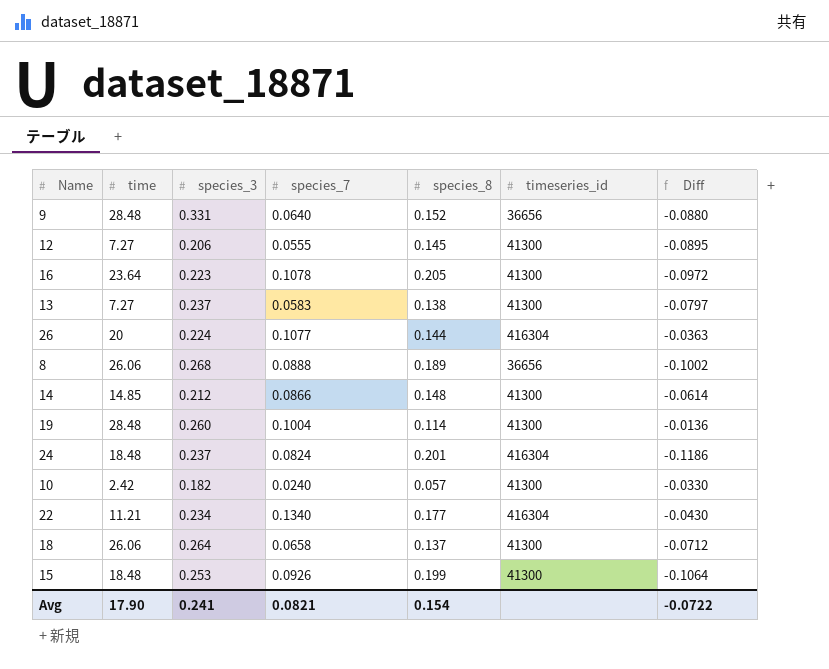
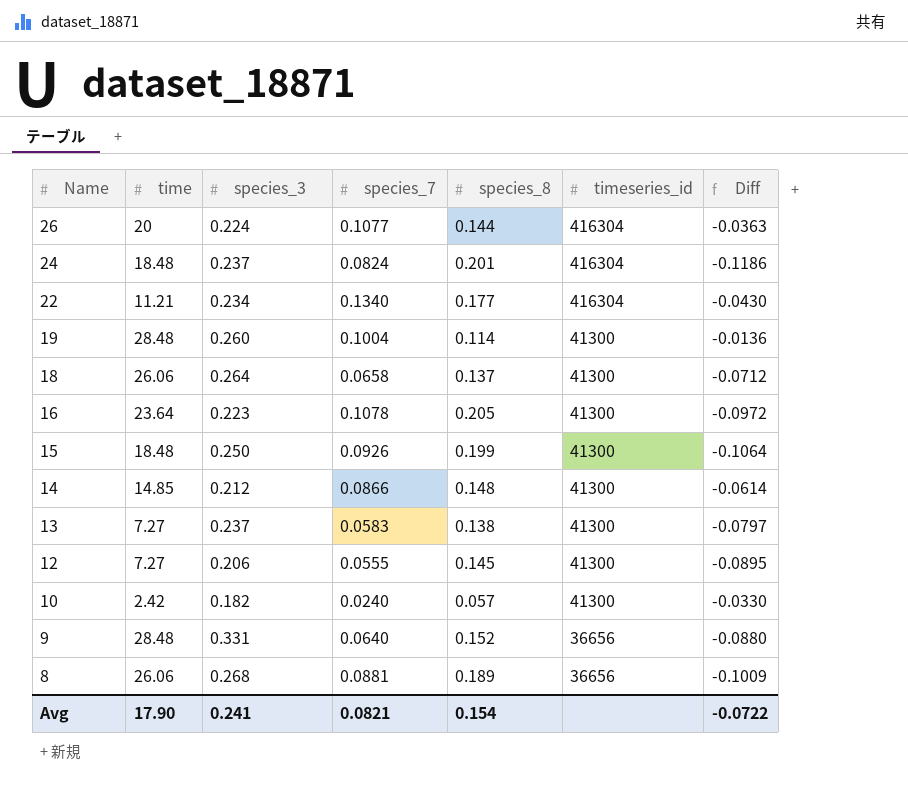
row order: none -> Name descending
15 | species_3: 0.253 -> 0.250
8 | species_7: 0.0888 -> 0.0881
8 | Diff: -0.1002 -> -0.1009

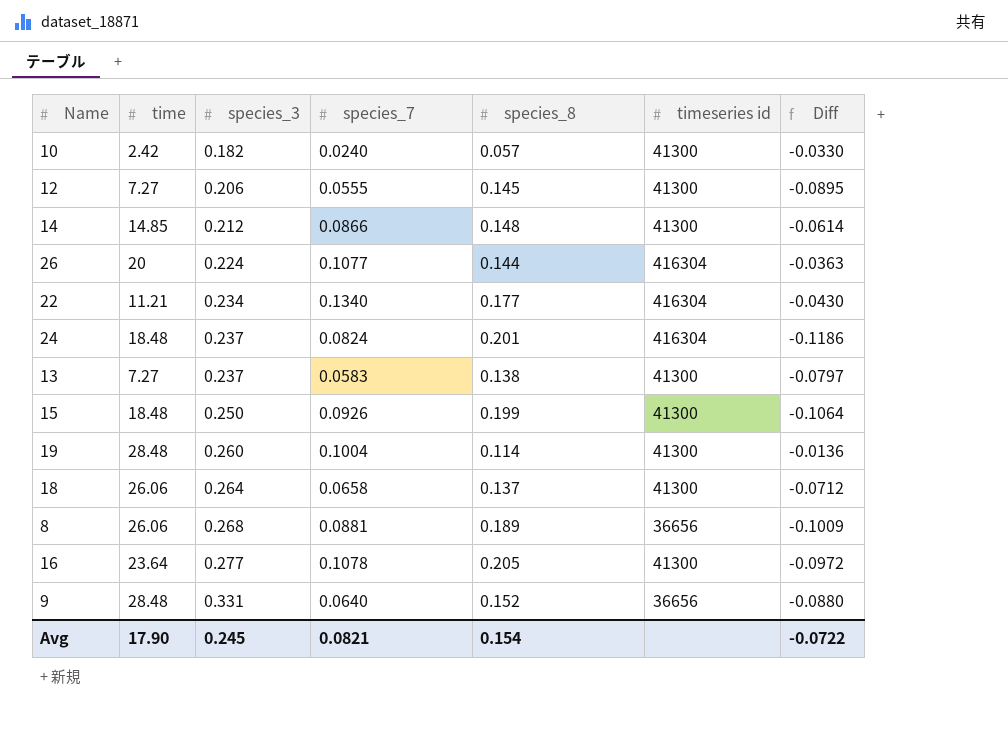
row order: Name descending -> species_3 ascending
column name: timeseries_id -> timeseries id
16 | species_3: 0.223 -> 0.277
Avg | species_3: 0.241 -> 0.245

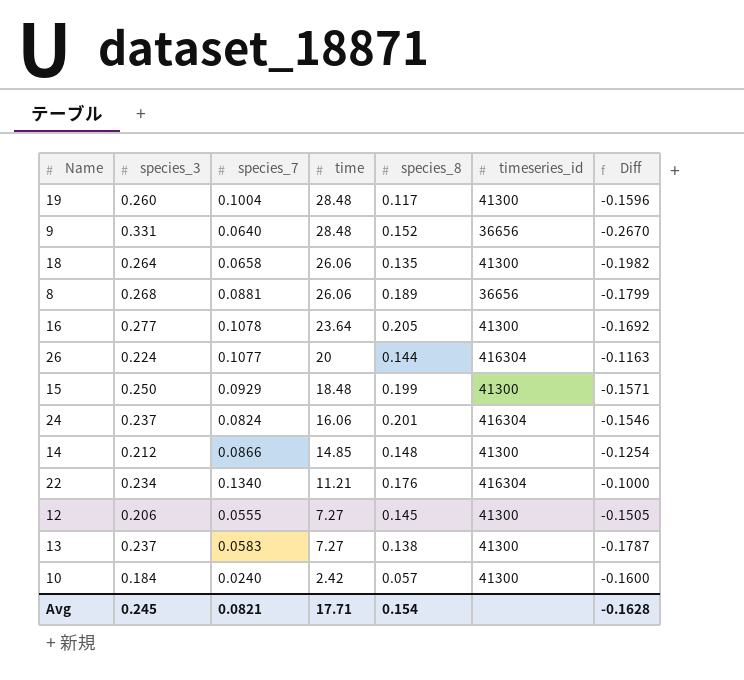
row order: species_3 ascending -> time descending
column time | position: 2 -> 4
column name: timeseries id -> timeseries_id
column Diff | formula: [species_7] - [species_8] -> [species_7] - [species_3]
19 | species_8: 0.114 -> 0.117
18 | species_8: 0.137 -> 0.135
15 | species_7: 0.0926 -> 0.0929
24 | time: 18.48 -> 16.06
22 | species_8: 0.177 -> 0.176
10 | species_3: 0.182 -> 0.184
Avg | time: 17.90 -> 17.71
Avg | Diff: -0.0722 -> -0.1628

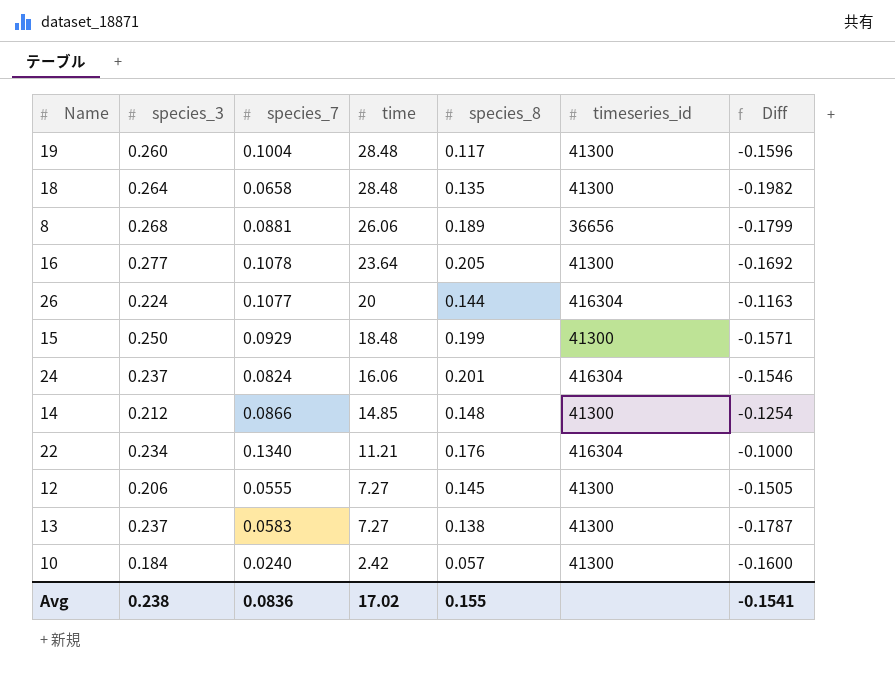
row 9: 0.331 | 0.0640 | 28.48 | 0.152 | 36656 | -0.2670 -> none
18 | time: 26.06 -> 28.48
Avg | species_3: 0.245 -> 0.238
Avg | species_7: 0.0821 -> 0.0836
Avg | time: 17.71 -> 17.02
Avg | species_8: 0.154 -> 0.155
Avg | Diff: -0.1628 -> -0.1541

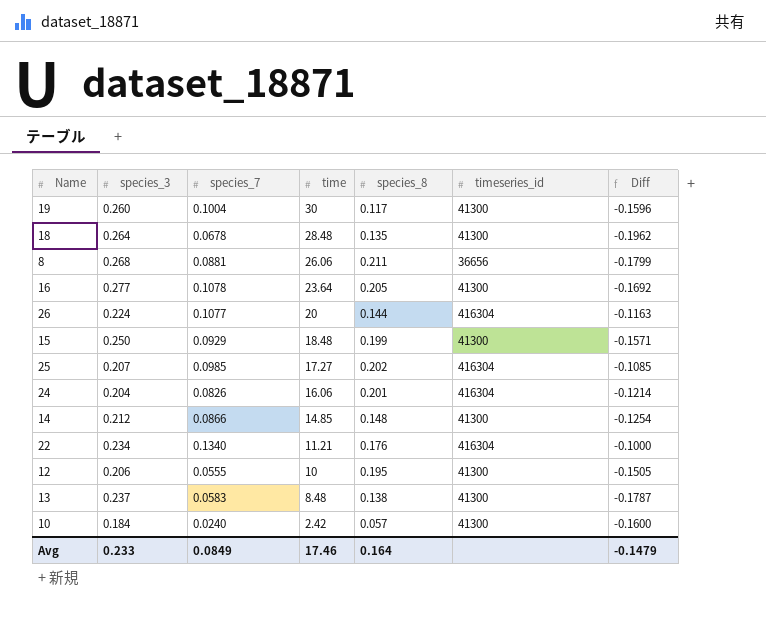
19 | time: 28.48 -> 30
18 | species_7: 0.0658 -> 0.0678
18 | Diff: -0.1982 -> -0.1962
8 | species_8: 0.189 -> 0.211
row 25: none -> 0.207 | 0.0985 | 17.27 | 0.202 | 416304 | -0.1085
24 | species_3: 0.237 -> 0.204
24 | species_7: 0.0824 -> 0.0826
24 | Diff: -0.1546 -> -0.1214
12 | time: 7.27 -> 10
12 | species_8: 0.145 -> 0.195
13 | time: 7.27 -> 8.48
Avg | species_3: 0.238 -> 0.233
Avg | species_7: 0.0836 -> 0.0849
Avg | time: 17.02 -> 17.46
Avg | species_8: 0.155 -> 0.164
Avg | Diff: -0.1541 -> -0.1479

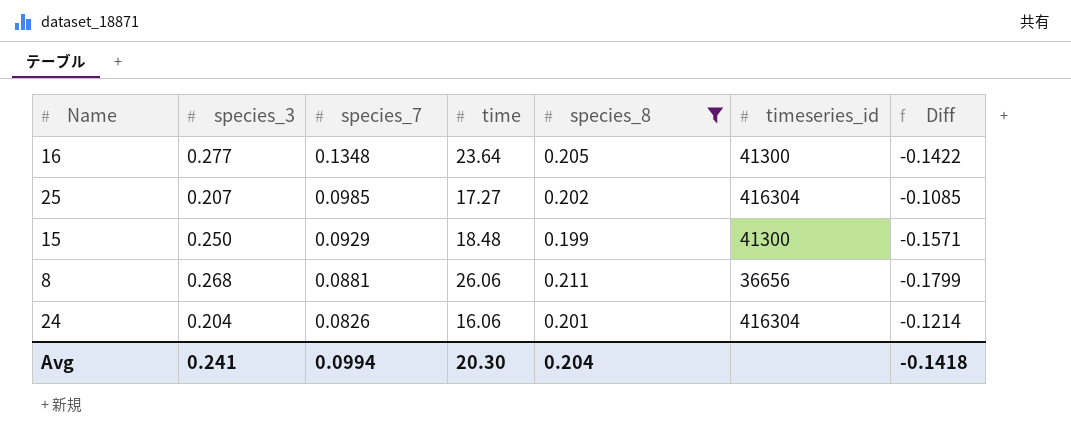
filter: none -> species_8 >= 0.199
row order: time descending -> species_7 descending
16 | species_7: 0.1078 -> 0.1348
16 | Diff: -0.1692 -> -0.1422
Avg | species_3: 0.233 -> 0.241
Avg | species_7: 0.0849 -> 0.0994
Avg | time: 17.46 -> 20.30
Avg | species_8: 0.164 -> 0.204
Avg | Diff: -0.1479 -> -0.1418

